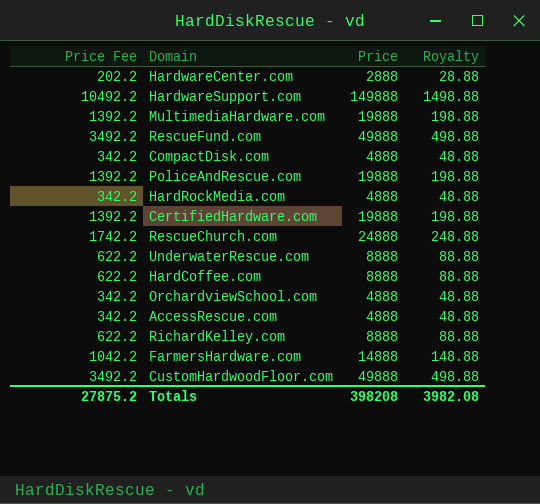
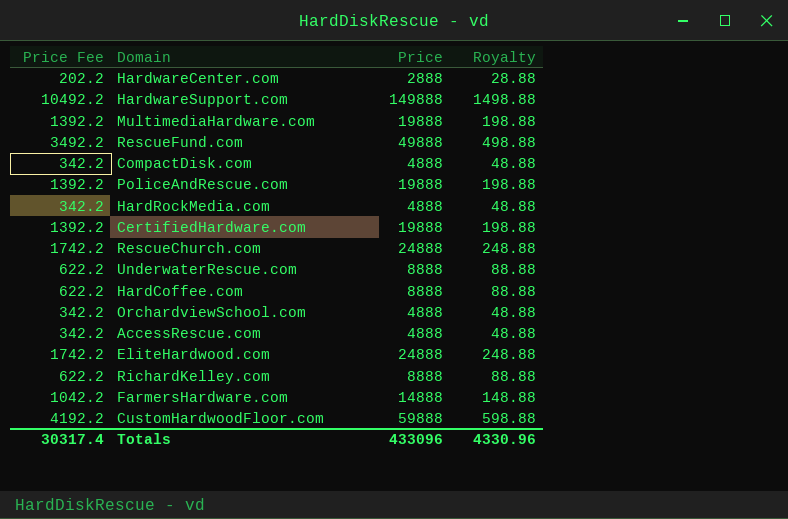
row EliteHardwood.com: none -> 1742.2 | 24888 | 248.88
CustomHardwoodFloor.com | Price Fee: 3492.2 -> 4192.2
CustomHardwoodFloor.com | Price: 49888 -> 59888
CustomHardwoodFloor.com | Royalty: 498.88 -> 598.88
Totals | Price Fee: 27875.2 -> 30317.4
Totals | Price: 398208 -> 433096
Totals | Royalty: 3982.08 -> 4330.96

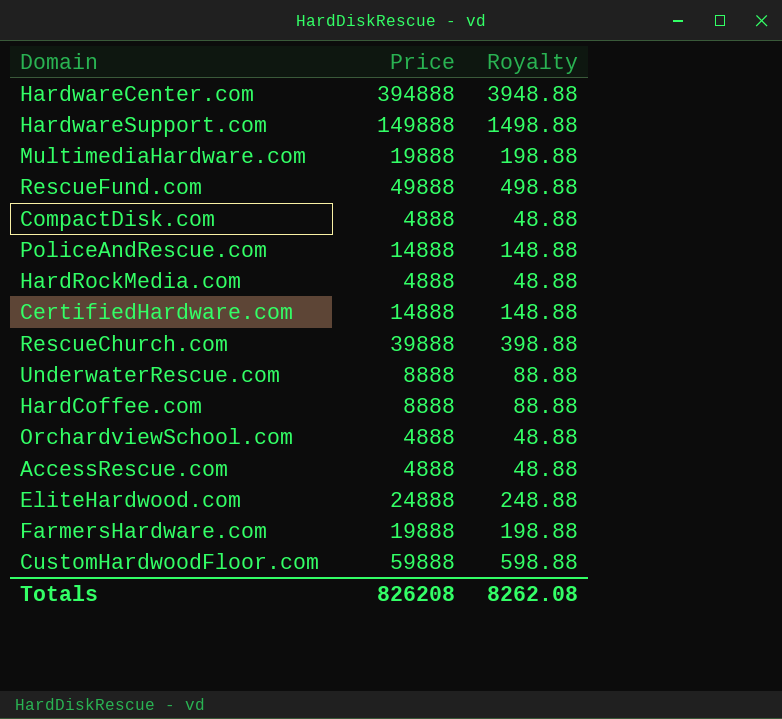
column Price Fee | formula: [Price] * 0.07 -> none
row RichardKelley.com: 622.2 | 8888 | 88.88 -> none
HardwareCenter.com | Price: 2888 -> 394888
HardwareCenter.com | Royalty: 28.88 -> 3948.88
PoliceAndRescue.com | Price: 19888 -> 14888
PoliceAndRescue.com | Royalty: 198.88 -> 148.88
CertifiedHardware.com | Price: 19888 -> 14888
CertifiedHardware.com | Royalty: 198.88 -> 148.88
RescueChurch.com | Price: 24888 -> 39888
RescueChurch.com | Royalty: 248.88 -> 398.88
FarmersHardware.com | Price: 14888 -> 19888
FarmersHardware.com | Royalty: 148.88 -> 198.88
Totals | Price: 433096 -> 826208
Totals | Royalty: 4330.96 -> 8262.08

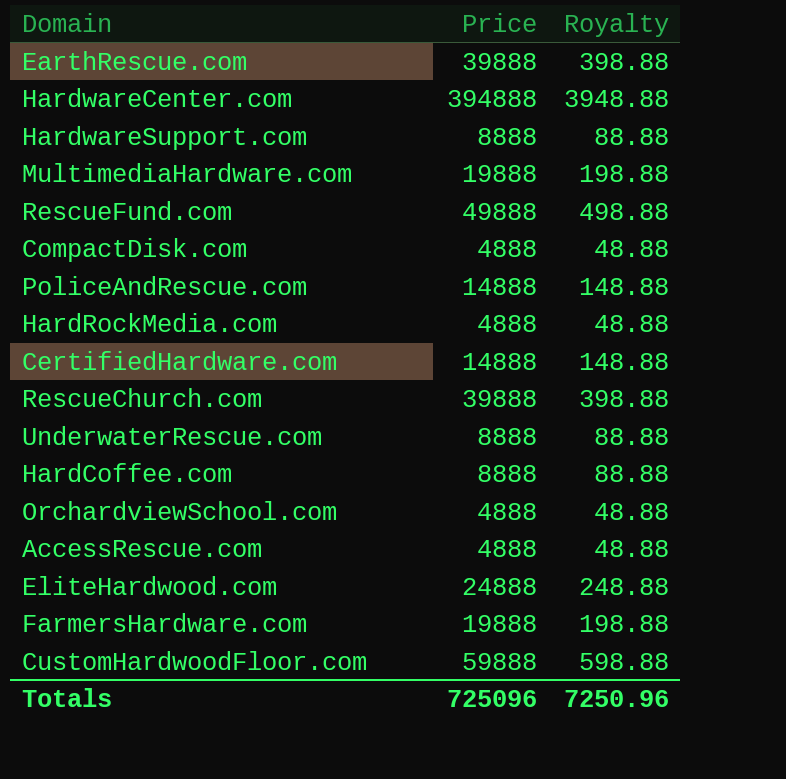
row EarthRescue.com: none -> 39888 | 398.88
HardwareSupport.com | Price: 149888 -> 8888
HardwareSupport.com | Royalty: 1498.88 -> 88.88
Totals | Price: 826208 -> 725096
Totals | Royalty: 8262.08 -> 7250.96

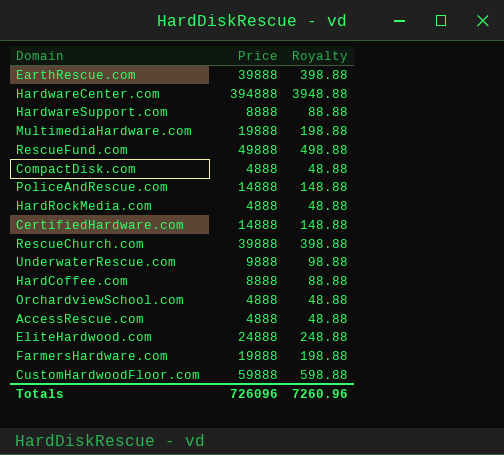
UnderwaterRescue.com | Price: 8888 -> 9888
UnderwaterRescue.com | Royalty: 88.88 -> 98.88
Totals | Price: 725096 -> 726096
Totals | Royalty: 7250.96 -> 7260.96

